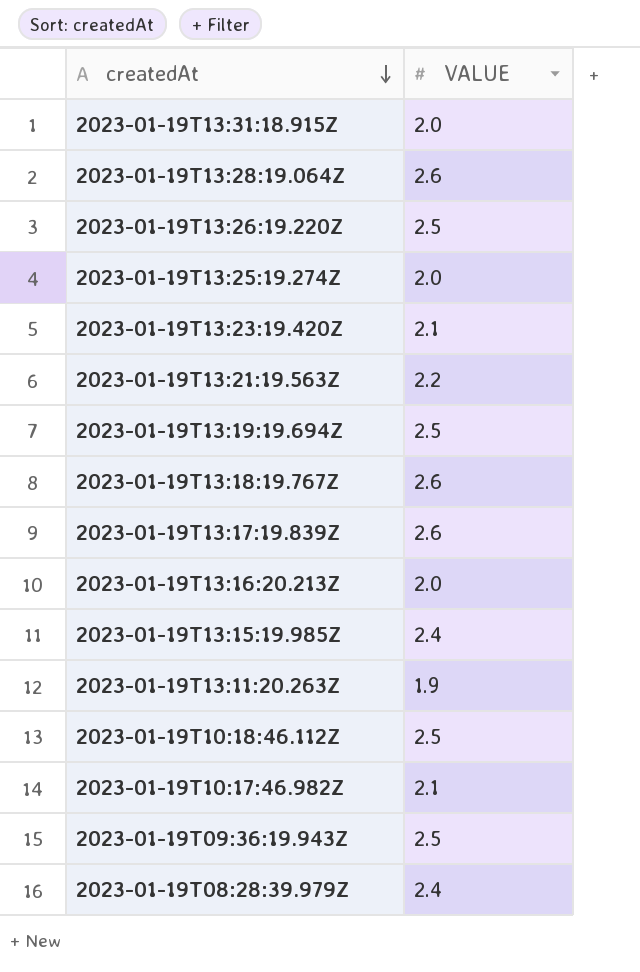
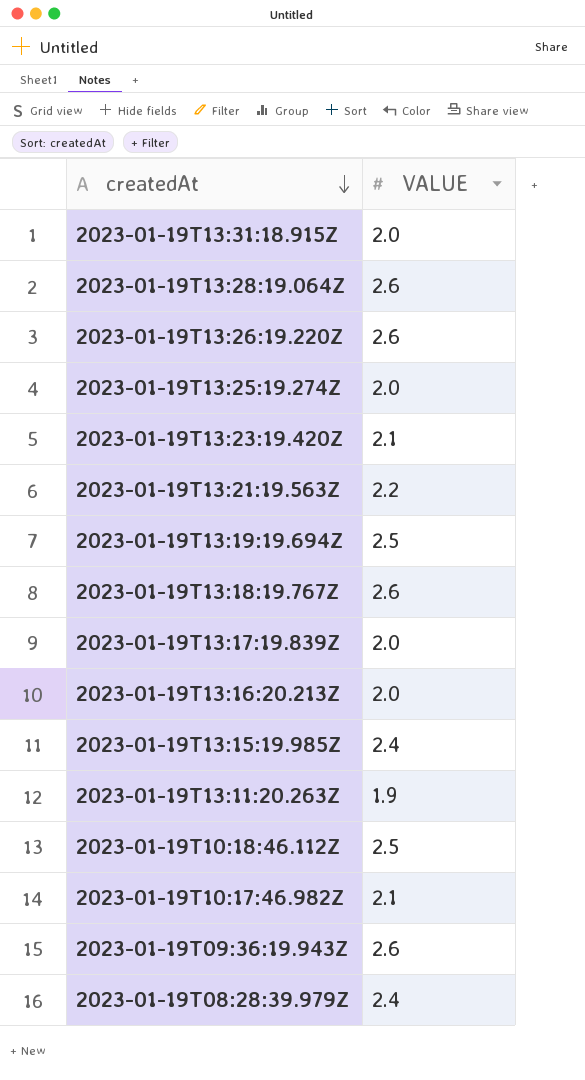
2023-01-19T13:26:19.220Z | VALUE: 2.5 -> 2.6
2023-01-19T13:17:19.839Z | VALUE: 2.6 -> 2.0
2023-01-19T09:36:19.943Z | VALUE: 2.5 -> 2.6

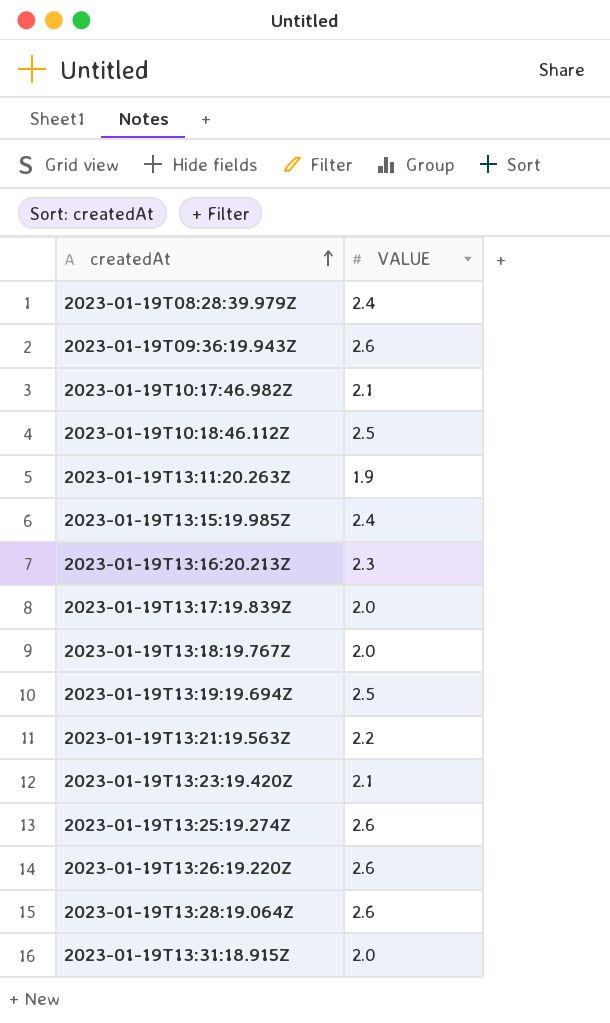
row order: createdAt descending -> createdAt ascending
2023-01-19T13:16:20.213Z | VALUE: 2.0 -> 2.3
2023-01-19T13:18:19.767Z | VALUE: 2.6 -> 2.0
2023-01-19T13:25:19.274Z | VALUE: 2.0 -> 2.6

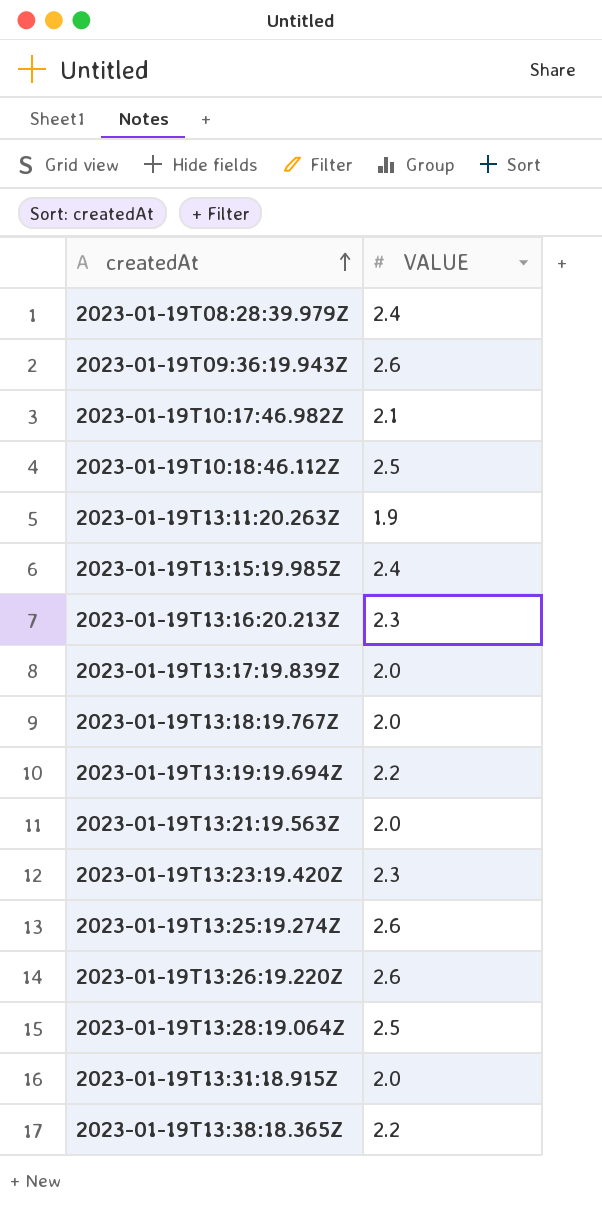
2023-01-19T13:19:19.694Z | VALUE: 2.5 -> 2.2
2023-01-19T13:21:19.563Z | VALUE: 2.2 -> 2.0
2023-01-19T13:23:19.420Z | VALUE: 2.1 -> 2.3
2023-01-19T13:28:19.064Z | VALUE: 2.6 -> 2.5
row 2023-01-19T13:38:18.365Z: none -> 2.2

